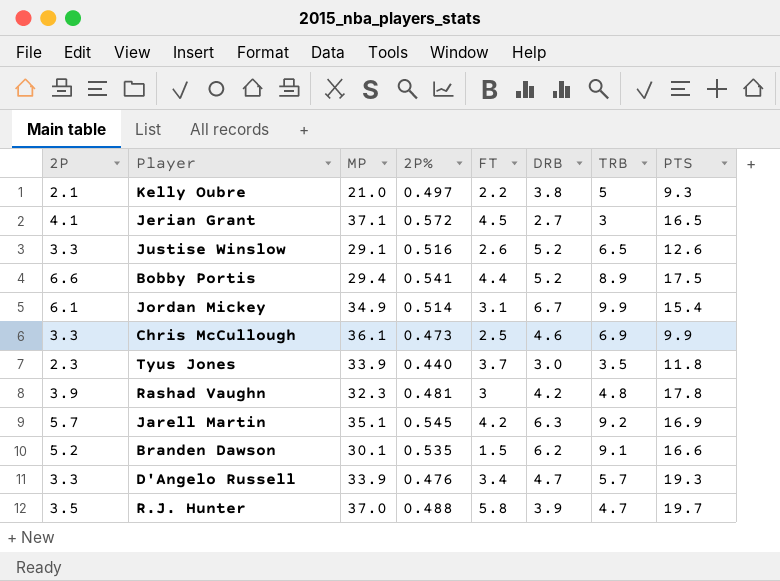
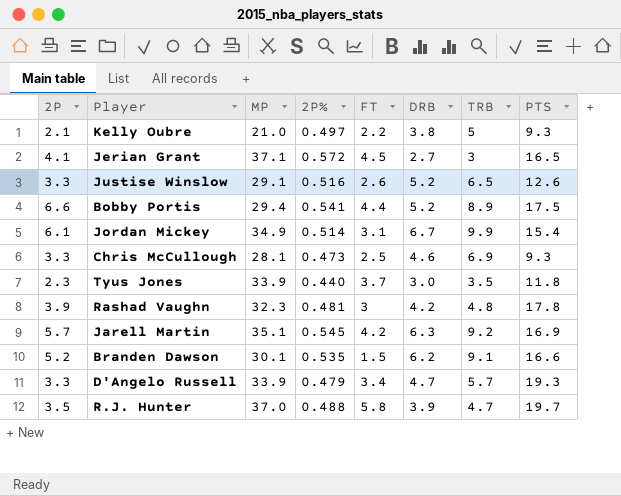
Chris McCullough | MP: 36.1 -> 28.1
Chris McCullough | PTS: 9.9 -> 9.3
D'Angelo Russell | 2P%: 0.476 -> 0.479

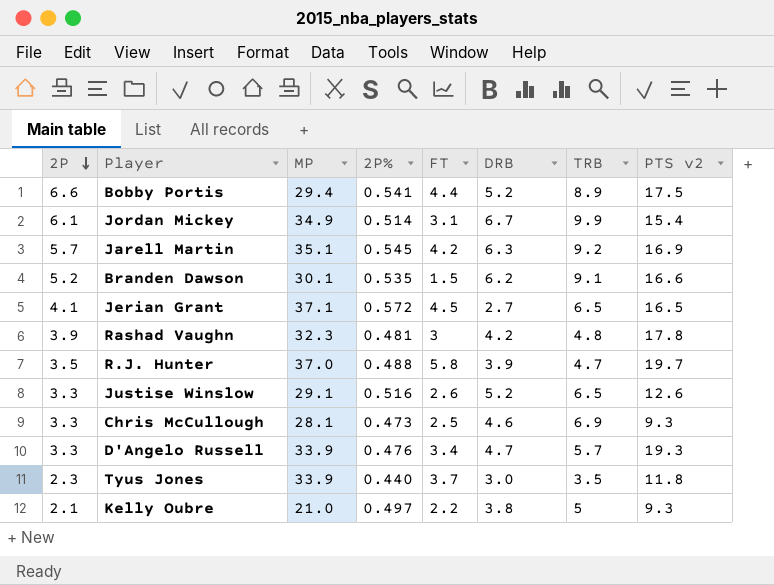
row order: none -> 2P descending
column name: PTS -> PTS v2
Jerian Grant | TRB: 3 -> 6.5
D'Angelo Russell | 2P%: 0.479 -> 0.476

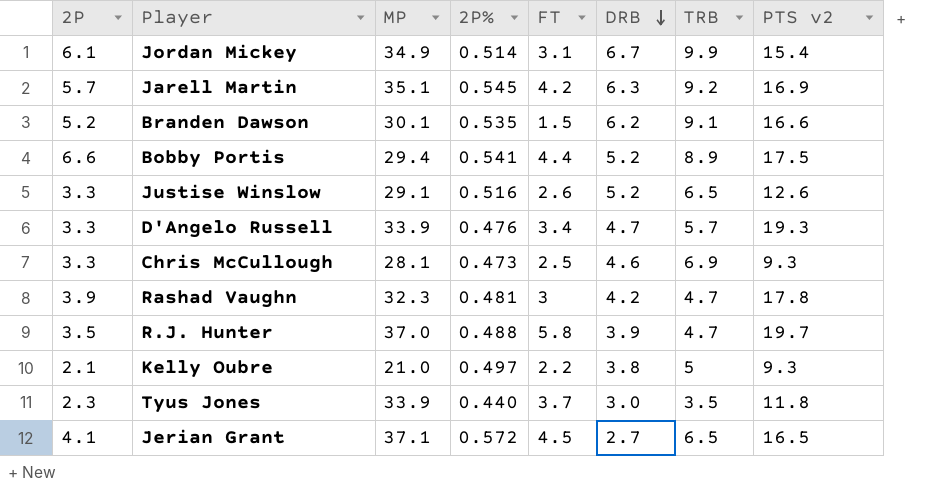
row order: 2P descending -> DRB descending
Rashad Vaughn | TRB: 4.8 -> 4.7

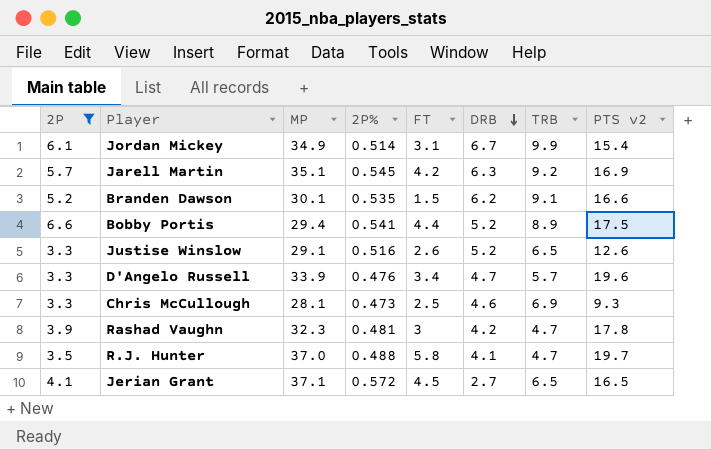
filter: none -> 2P >= 3.3
D'Angelo Russell | PTS v2: 19.3 -> 19.6
R.J. Hunter | DRB: 3.9 -> 4.1

